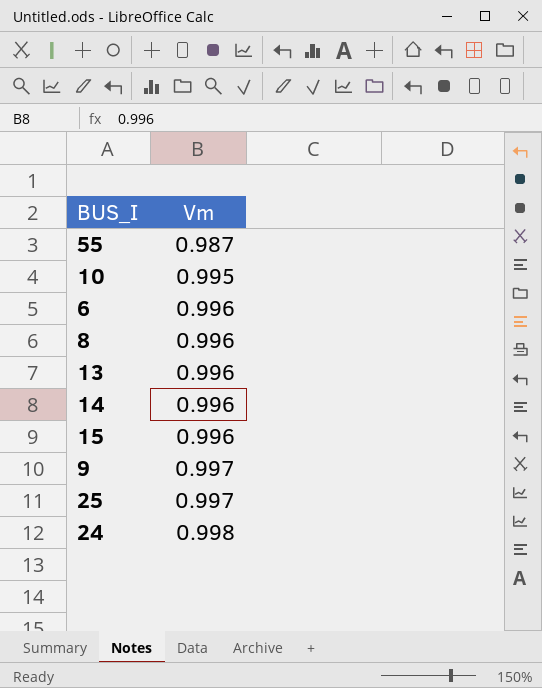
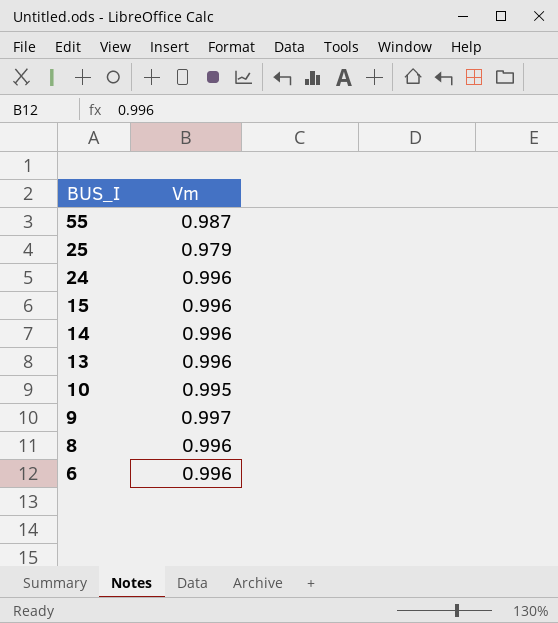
row order: Vm ascending -> BUS_I descending
25 | Vm: 0.997 -> 0.979
24 | Vm: 0.998 -> 0.996

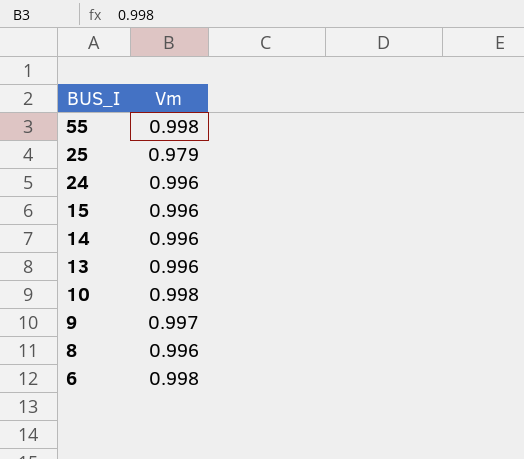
55 | Vm: 0.987 -> 0.998
10 | Vm: 0.995 -> 0.998
6 | Vm: 0.996 -> 0.998

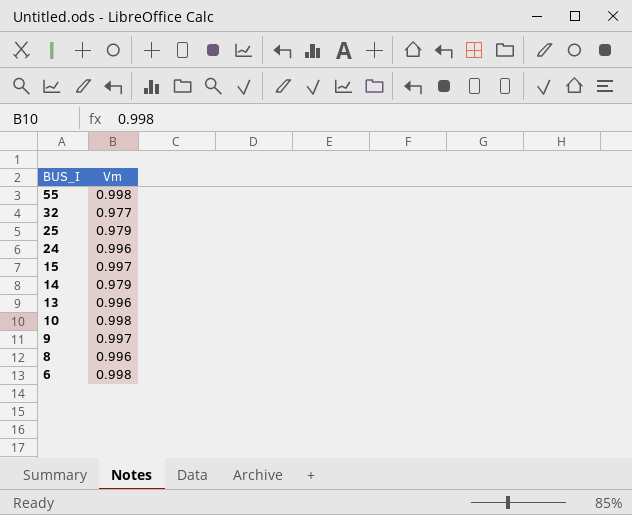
row 32: none -> 0.977
15 | Vm: 0.996 -> 0.997
14 | Vm: 0.996 -> 0.979

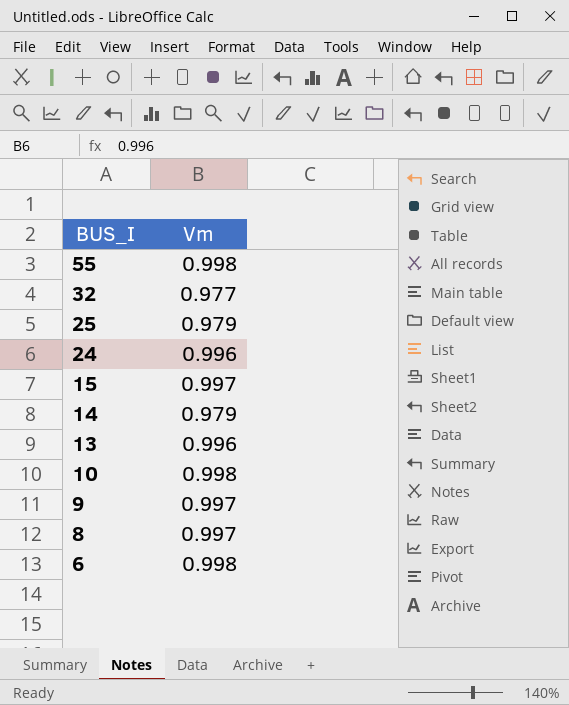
8 | Vm: 0.996 -> 0.997

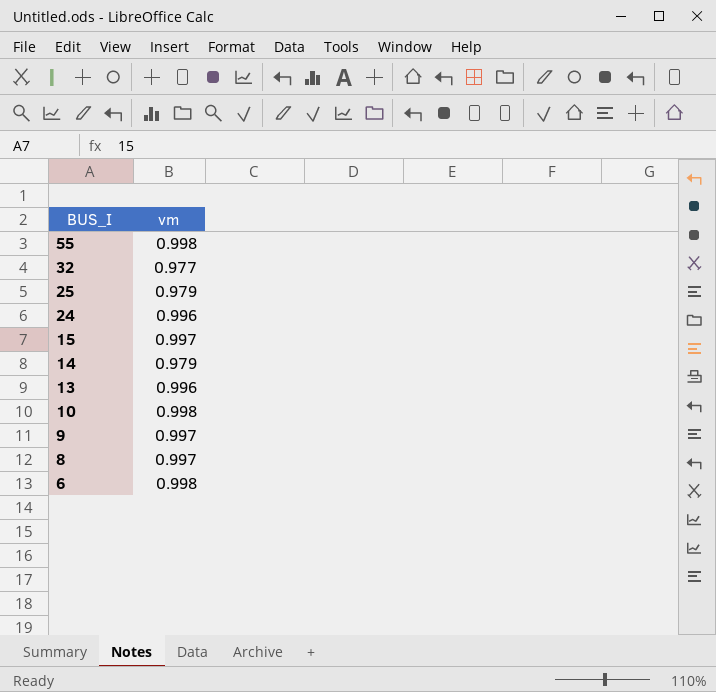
column name: Vm -> vm

